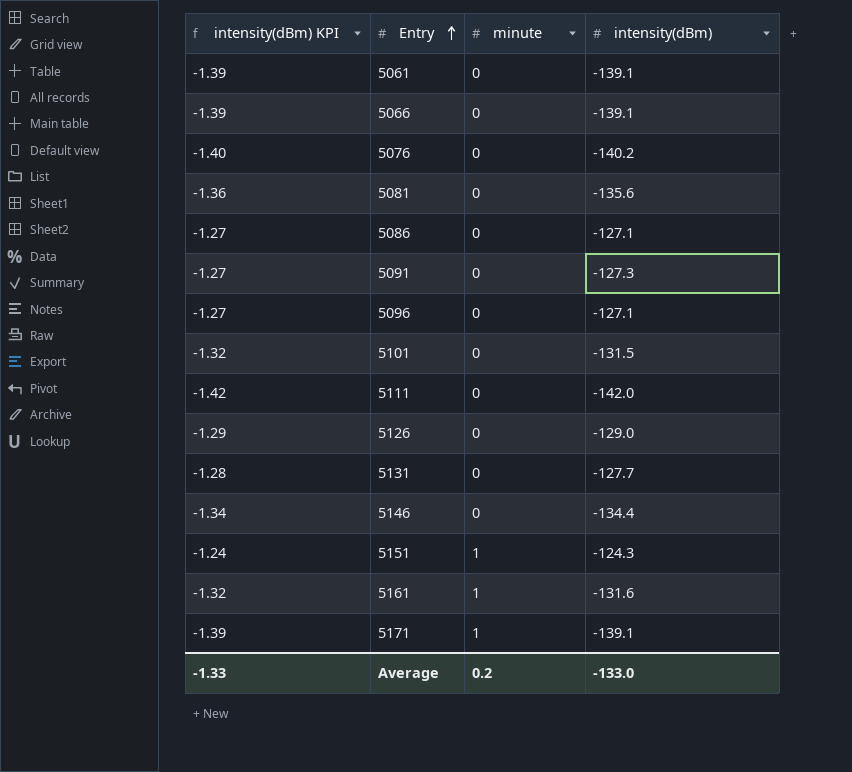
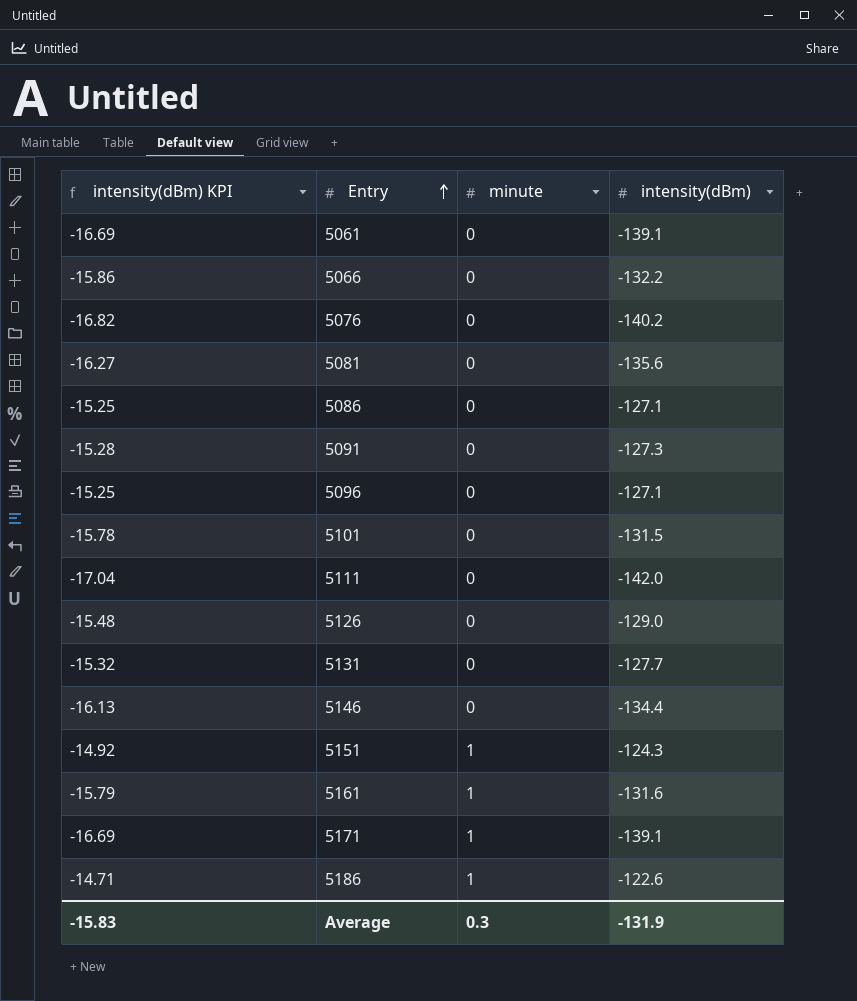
column intensity(dBm) KPI | formula: [intensity(dBm)] * 0.01 -> [intensity(dBm)] * 0.12
5066 | intensity(dBm): -139.1 -> -132.2
row 5186: none -> -14.71 | 1 | -122.6
Average | intensity(dBm) KPI: -1.33 -> -15.83
Average | minute: 0.2 -> 0.3
Average | intensity(dBm): -133.0 -> -131.9

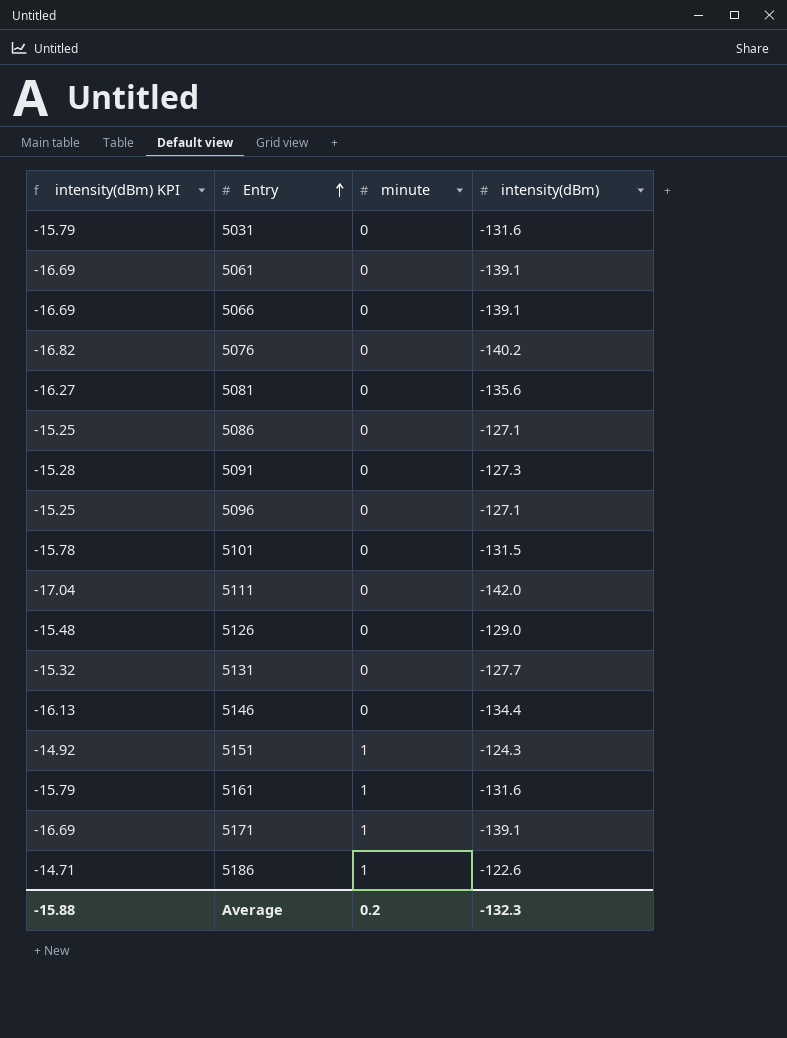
row 5031: none -> -15.79 | 0 | -131.6
5066 | intensity(dBm) KPI: -15.86 -> -16.69
5066 | intensity(dBm): -132.2 -> -139.1
Average | intensity(dBm) KPI: -15.83 -> -15.88
Average | minute: 0.3 -> 0.2
Average | intensity(dBm): -131.9 -> -132.3

